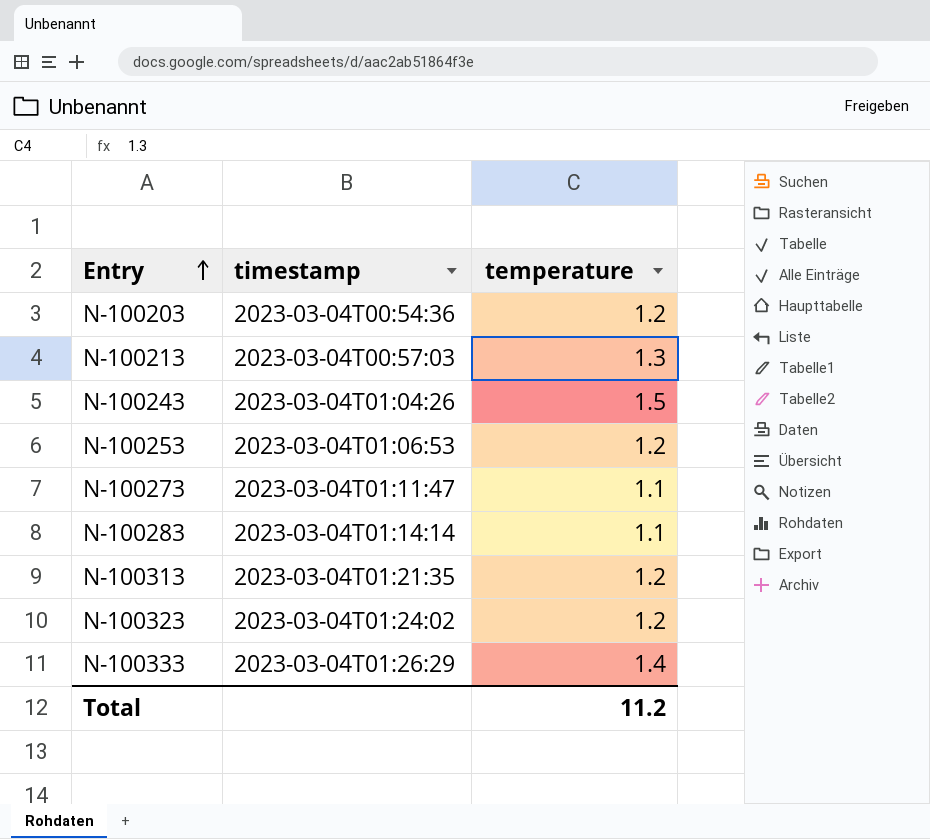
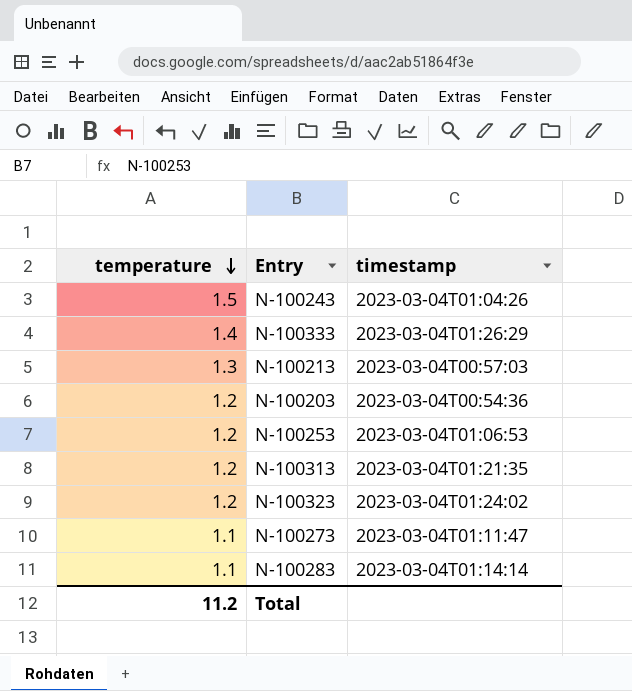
row order: Entry ascending -> temperature descending
column temperature | position: 3 -> 1

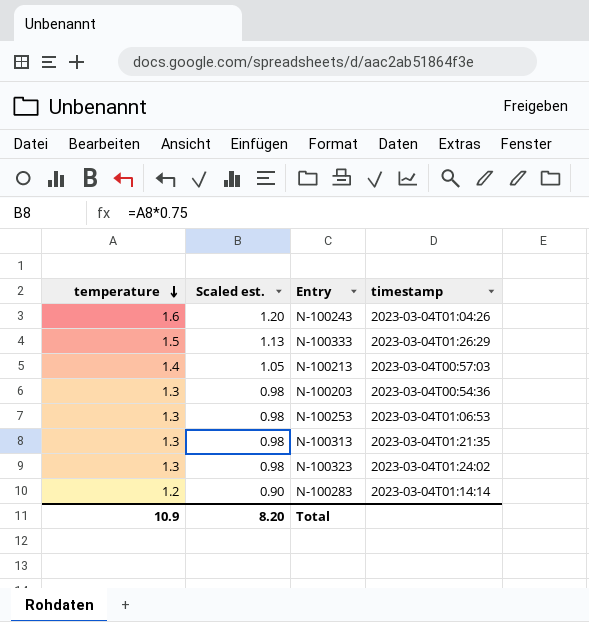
column Scaled est. | formula: none -> [temperature] * 0.75
row N-100273: 1.1 | 2023-03-04T01:11:47 -> none
N-100243 | temperature: 1.5 -> 1.6
N-100333 | temperature: 1.4 -> 1.5
N-100213 | temperature: 1.3 -> 1.4
N-100203 | temperature: 1.2 -> 1.3
N-100253 | temperature: 1.2 -> 1.3
N-100313 | temperature: 1.2 -> 1.3
N-100323 | temperature: 1.2 -> 1.3
N-100283 | temperature: 1.1 -> 1.2
Total | temperature: 11.2 -> 10.9

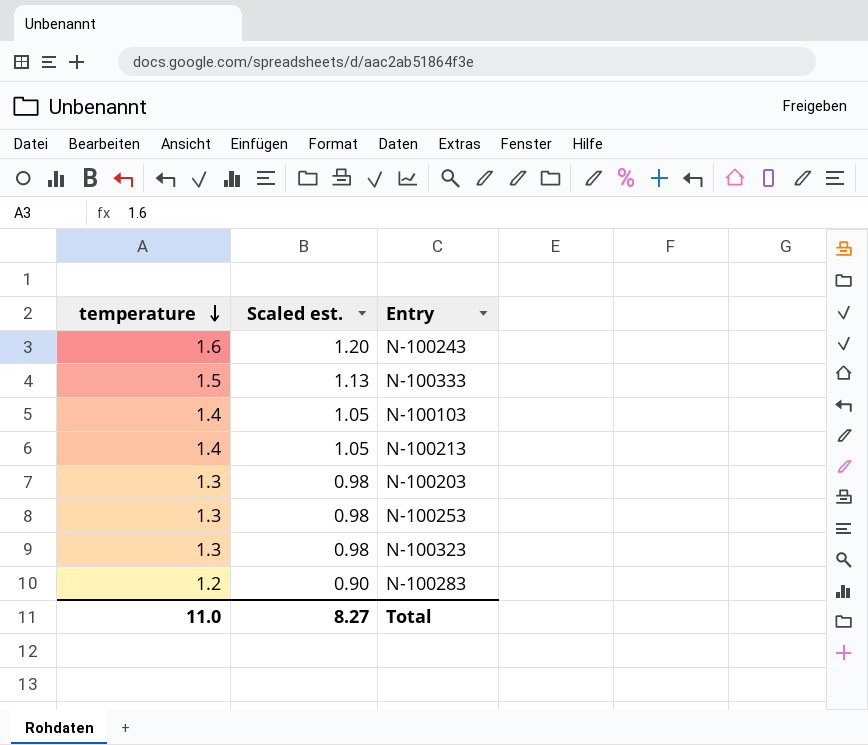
column timestamp | position: 4 -> none
row N-100313: 1.3 | 0.98 | 2023-03-04T01:21:35 -> none
row N-100103: none -> 1.4 | 1.05
Total | temperature: 10.9 -> 11.0
Total | Scaled est.: 8.20 -> 8.27

